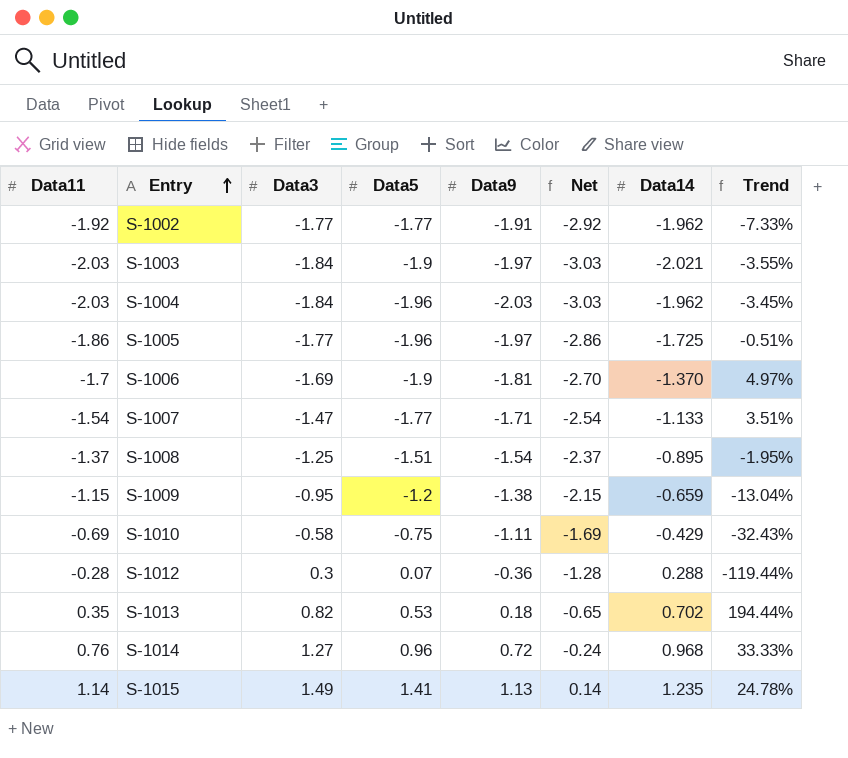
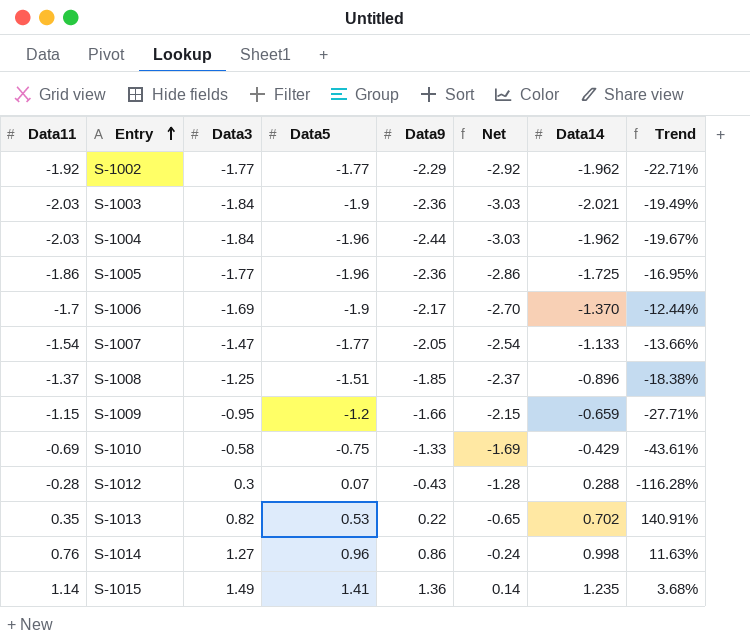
S-1002 | Data9: -1.91 -> -2.29
S-1002 | Trend: -7.33% -> -22.71%
S-1003 | Data9: -1.97 -> -2.36
S-1003 | Trend: -3.55% -> -19.49%
S-1004 | Data9: -2.03 -> -2.44
S-1004 | Trend: -3.45% -> -19.67%
S-1005 | Data9: -1.97 -> -2.36
S-1005 | Trend: -0.51% -> -16.95%
S-1006 | Data9: -1.81 -> -2.17
S-1006 | Trend: 4.97% -> -12.44%
S-1007 | Data9: -1.71 -> -2.05
S-1007 | Trend: 3.51% -> -13.66%
S-1008 | Data9: -1.54 -> -1.85
S-1008 | Data14: -0.895 -> -0.896
S-1008 | Trend: -1.95% -> -18.38%
S-1009 | Data9: -1.38 -> -1.66
S-1009 | Trend: -13.04% -> -27.71%
S-1010 | Data9: -1.11 -> -1.33
S-1010 | Trend: -32.43% -> -43.61%
S-1012 | Data9: -0.36 -> -0.43
S-1012 | Trend: -119.44% -> -116.28%
S-1013 | Data9: 0.18 -> 0.22
S-1013 | Trend: 194.44% -> 140.91%
S-1014 | Data9: 0.72 -> 0.86
S-1014 | Data14: 0.968 -> 0.998
S-1014 | Trend: 33.33% -> 11.63%
S-1015 | Data9: 1.13 -> 1.36
S-1015 | Trend: 24.78% -> 3.68%

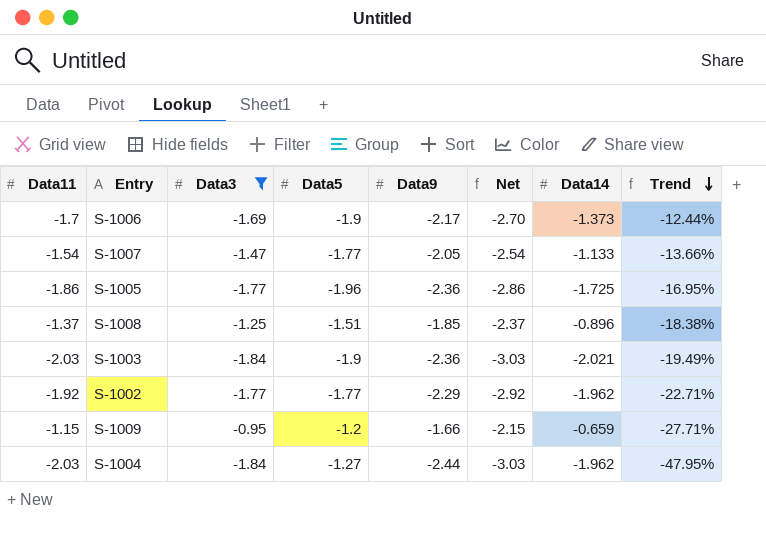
filter: none -> Data3 <= -0.95
row order: Entry ascending -> Trend descending
S-1006 | Data14: -1.370 -> -1.373
S-1004 | Data5: -1.96 -> -1.27
S-1004 | Trend: -19.67% -> -47.95%

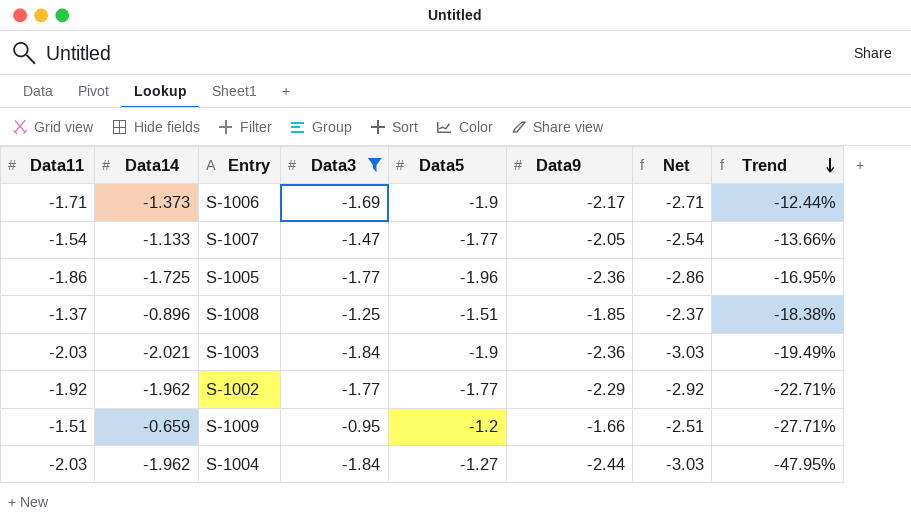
column Data14 | position: 7 -> 2
S-1006 | Data11: -1.7 -> -1.71
S-1006 | Net: -2.70 -> -2.71
S-1009 | Data11: -1.15 -> -1.51
S-1009 | Net: -2.15 -> -2.51

